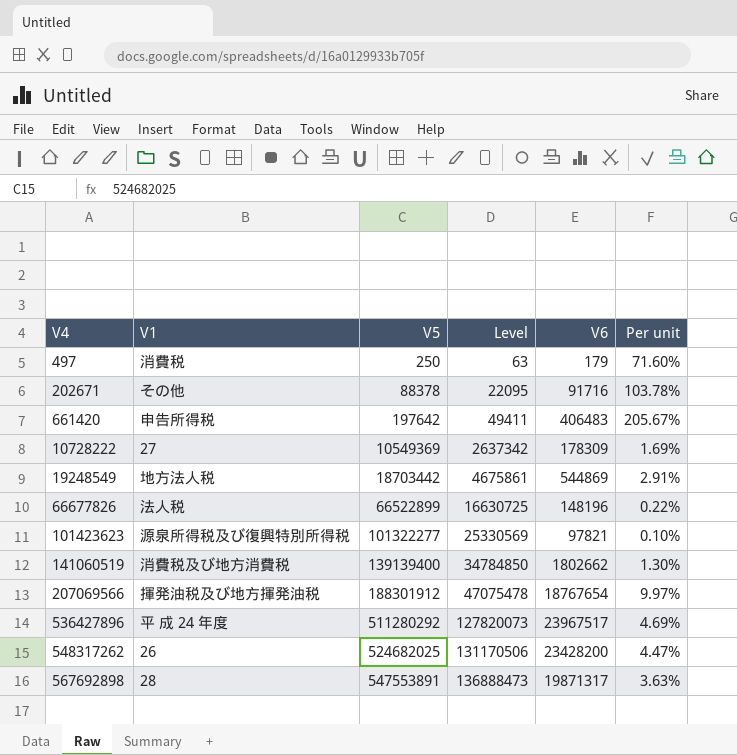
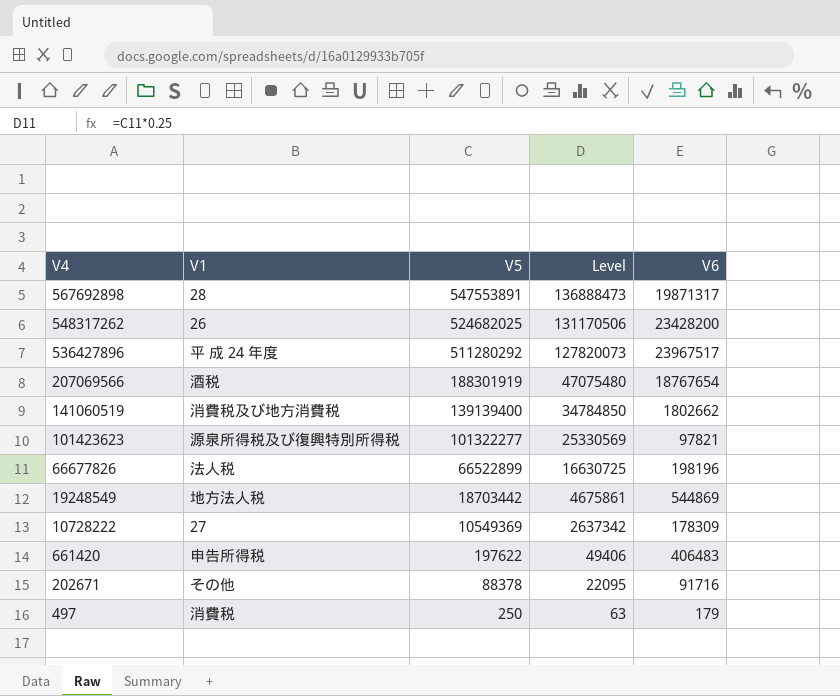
row order: V4 ascending -> V4 descending
column Per unit | formula: [V6] / [V5] -> none
207069566 | V1: 揮発油税及び地方揮発油税 -> 酒税
207069566 | V5: 188301912 -> 188301919
207069566 | Level: 47075478 -> 47075480
66677826 | V6: 148196 -> 198196
661420 | V5: 197642 -> 197622
661420 | Level: 49411 -> 49406

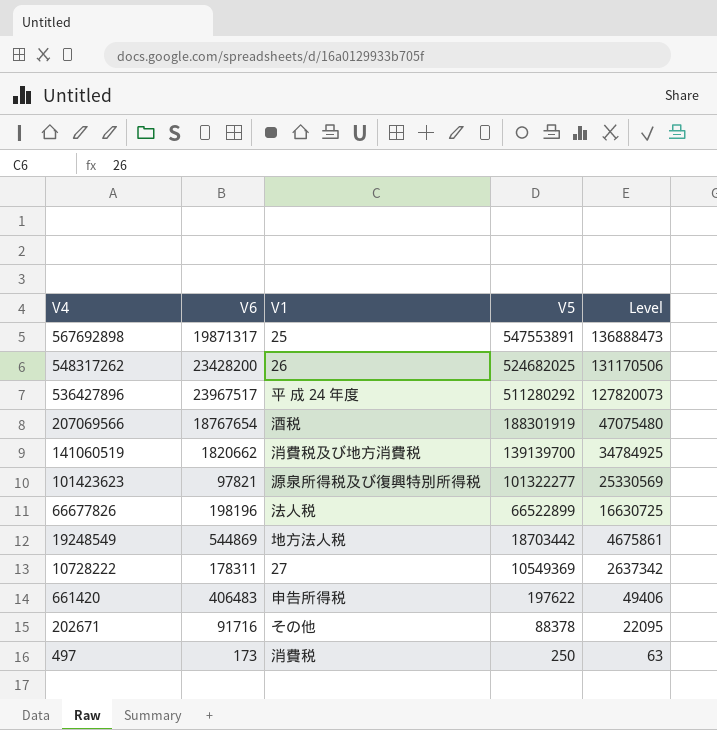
column V6 | position: 5 -> 2
567692898 | V1: 28 -> 25
141060519 | V6: 1802662 -> 1820662
141060519 | V5: 139139400 -> 139139700
141060519 | Level: 34784850 -> 34784925
10728222 | V6: 178309 -> 178311
497 | V6: 179 -> 173

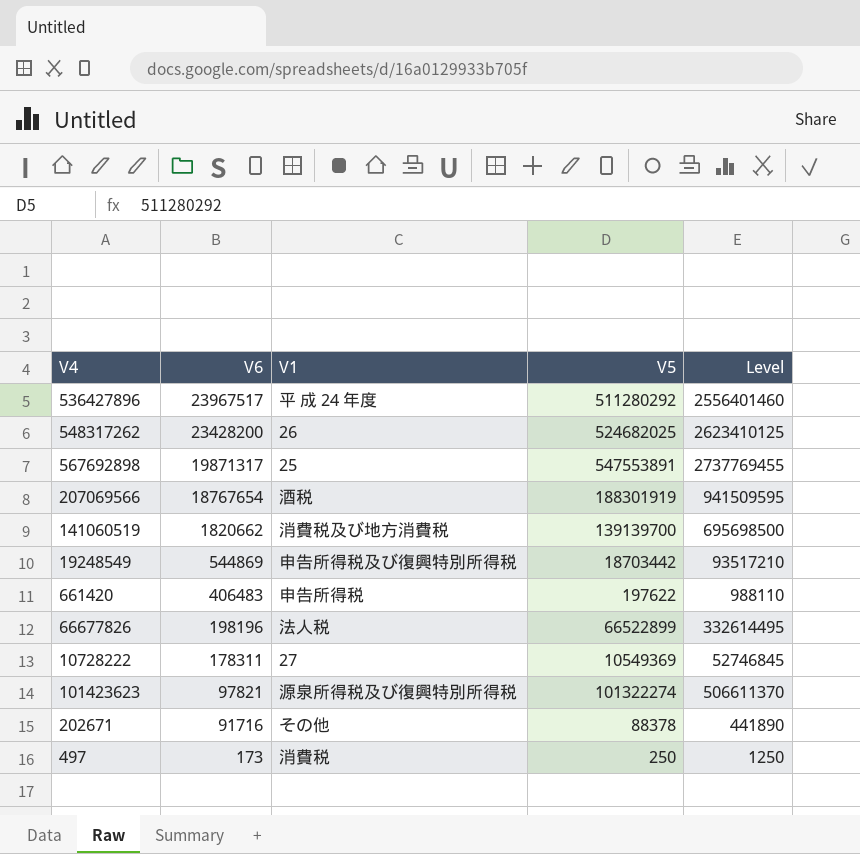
row order: V4 descending -> V6 descending
column Level | formula: [V5] * 0.25 -> [V5] * 5
19248549 | V1: 地方法人税 -> 申告所得税及び復興特別所得税
101423623 | V5: 101322277 -> 101322274

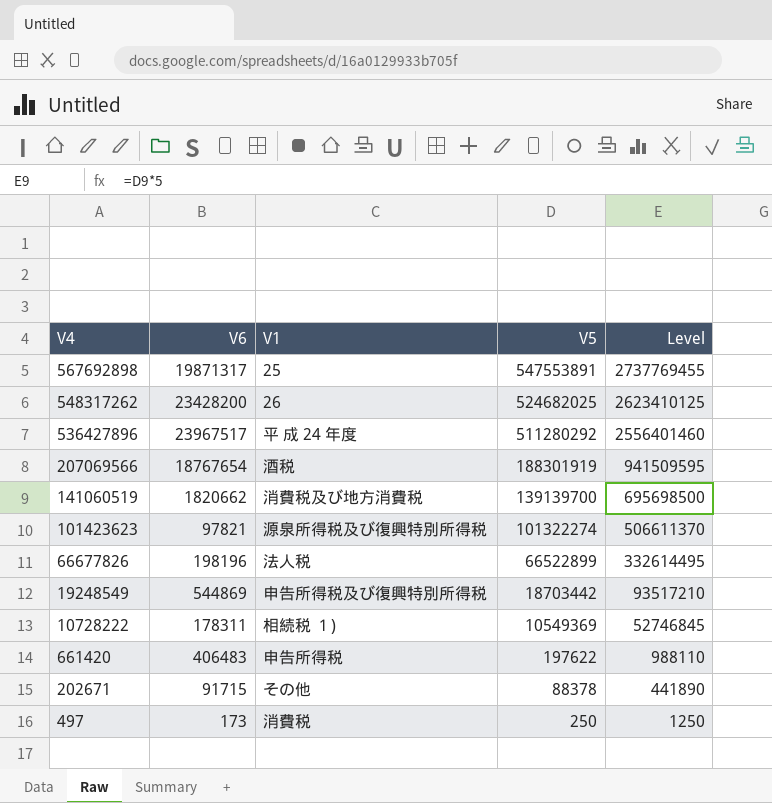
row order: V6 descending -> V4 descending
10728222 | V1: 27 -> 相続税 １)
202671 | V6: 91716 -> 91715

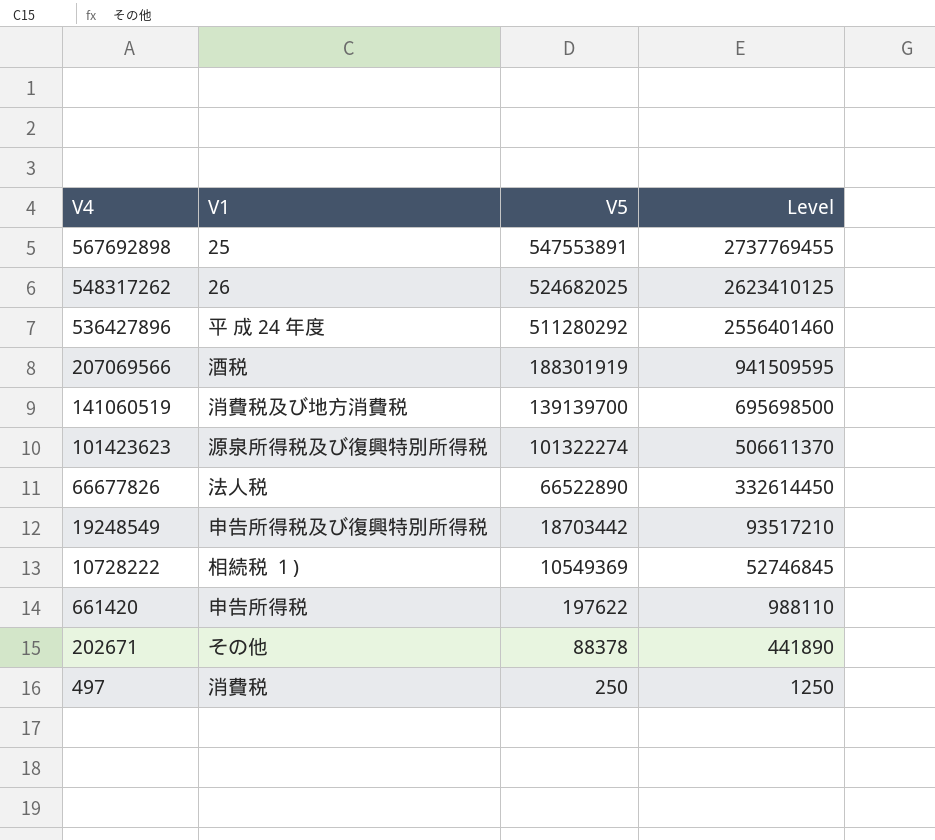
column V6 | position: 2 -> none
66677826 | V5: 66522899 -> 66522890
66677826 | Level: 332614495 -> 332614450

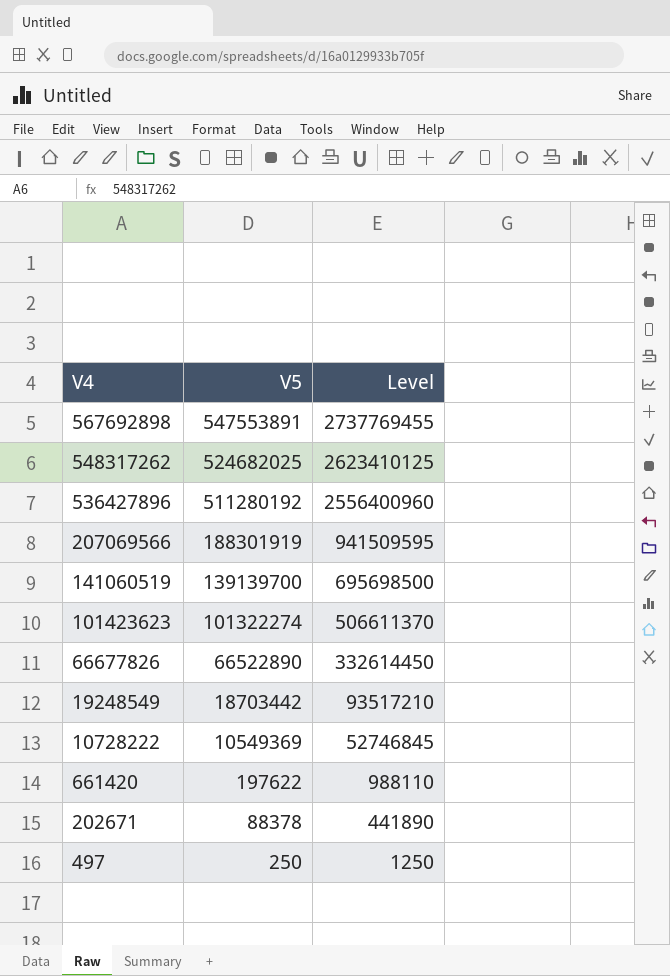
column V1 | position: 2 -> none
536427896 | V5: 511280292 -> 511280192
536427896 | Level: 2556401460 -> 2556400960

